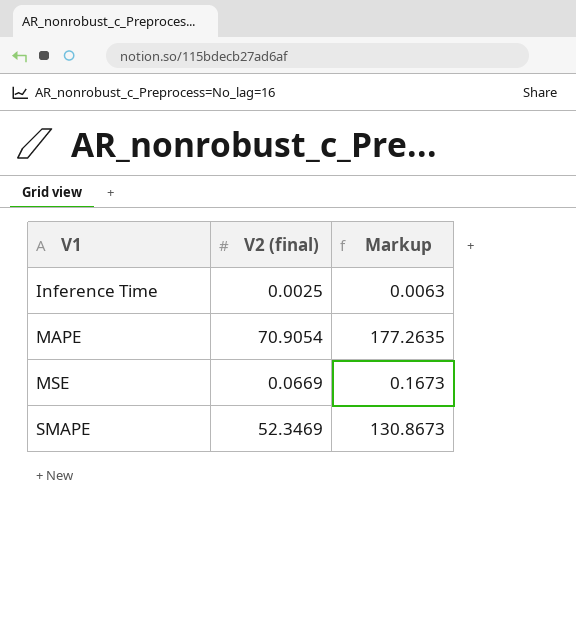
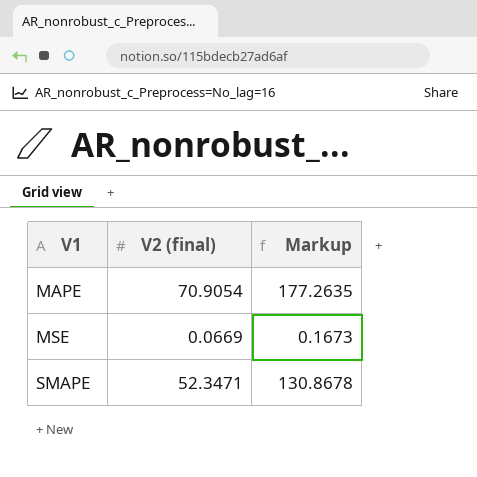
row Inference Time: 0.0025 | 0.0063 -> none
SMAPE | V2 (final): 52.3469 -> 52.3471
SMAPE | Markup: 130.8673 -> 130.8678

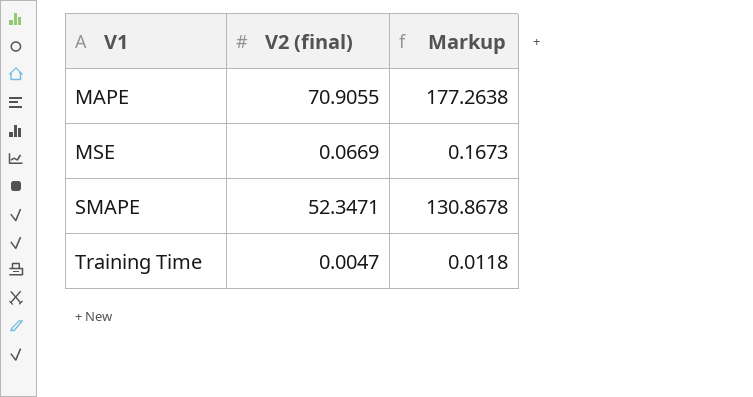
MAPE | V2 (final): 70.9054 -> 70.9055
MAPE | Markup: 177.2635 -> 177.2638
row Training Time: none -> 0.0047 | 0.0118

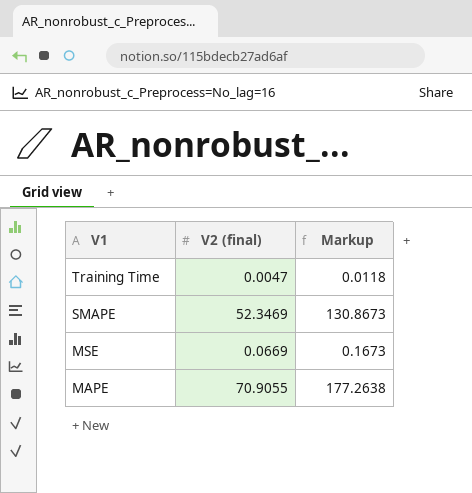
row order: V1 ascending -> V1 descending
SMAPE | V2 (final): 52.3471 -> 52.3469
SMAPE | Markup: 130.8678 -> 130.8673

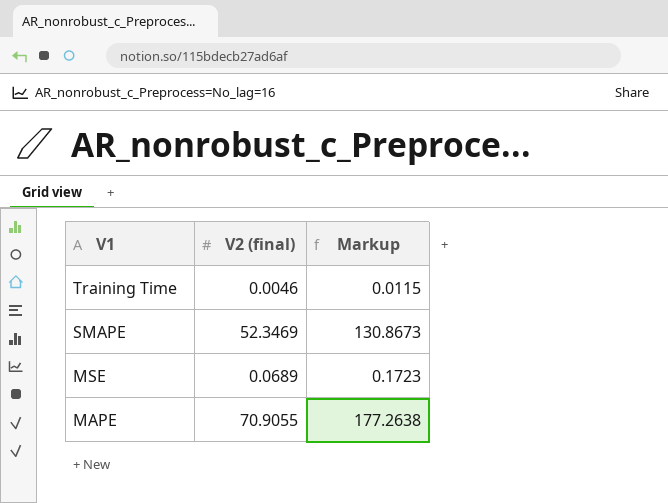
Training Time | V2 (final): 0.0047 -> 0.0046
Training Time | Markup: 0.0118 -> 0.0115
MSE | V2 (final): 0.0669 -> 0.0689
MSE | Markup: 0.1673 -> 0.1723

